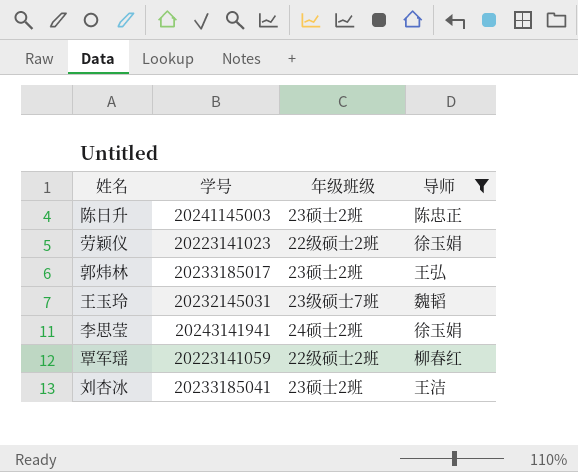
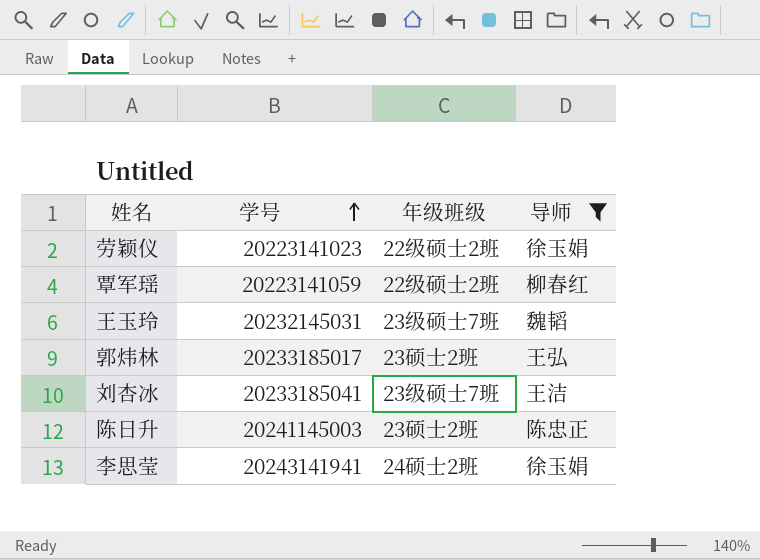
row order: none -> 学号 ascending
刘杏冰 | 年级班级: 23硕士2班 -> 23级硕士7班

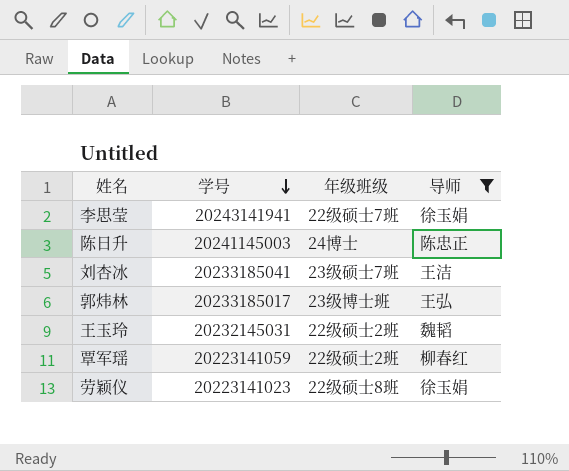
row order: 学号 ascending -> 学号 descending
李思莹 | 年级班级: 24硕士2班 -> 22级硕士7班
陈日升 | 年级班级: 23硕士2班 -> 24博士
郭炜林 | 年级班级: 23硕士2班 -> 23级博士班
王玉玲 | 年级班级: 23级硕士7班 -> 22级硕士2班
劳颖仪 | 年级班级: 22级硕士2班 -> 22级硕士8班

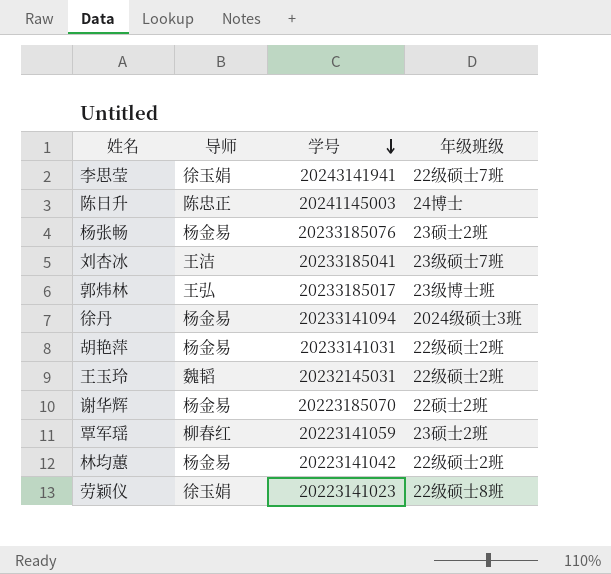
filter: 导师 != 杨金易 -> none
column 导师 | position: 4 -> 2
覃军瑶 | 年级班级: 22级硕士2班 -> 23硕士2班

